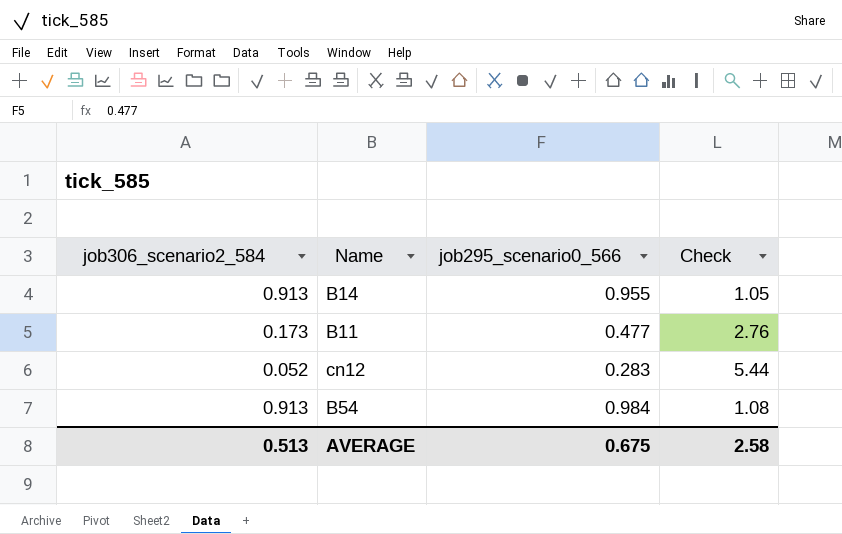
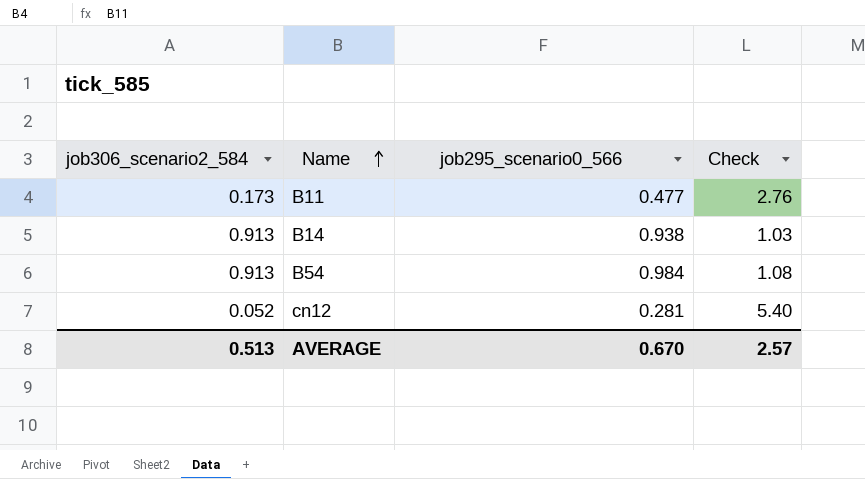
row order: none -> Name ascending
B14 | job295_scenario0_566: 0.955 -> 0.938
B14 | Check: 1.05 -> 1.03
cn12 | job295_scenario0_566: 0.283 -> 0.281
cn12 | Check: 5.44 -> 5.40
AVERAGE | job295_scenario0_566: 0.675 -> 0.670
AVERAGE | Check: 2.58 -> 2.57

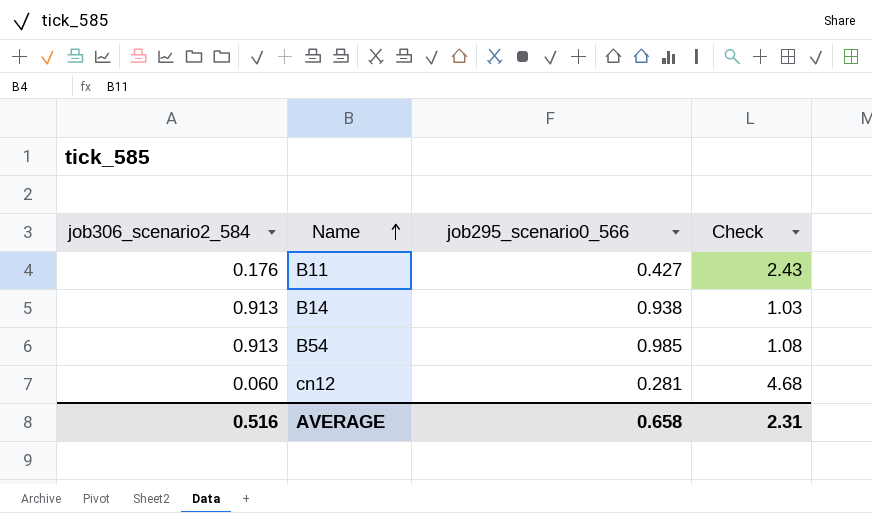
B11 | job306_scenario2_584: 0.173 -> 0.176
B11 | job295_scenario0_566: 0.477 -> 0.427
B11 | Check: 2.76 -> 2.43
B54 | job295_scenario0_566: 0.984 -> 0.985
cn12 | job306_scenario2_584: 0.052 -> 0.060
cn12 | Check: 5.40 -> 4.68
AVERAGE | job306_scenario2_584: 0.513 -> 0.516
AVERAGE | job295_scenario0_566: 0.670 -> 0.658
AVERAGE | Check: 2.57 -> 2.31

